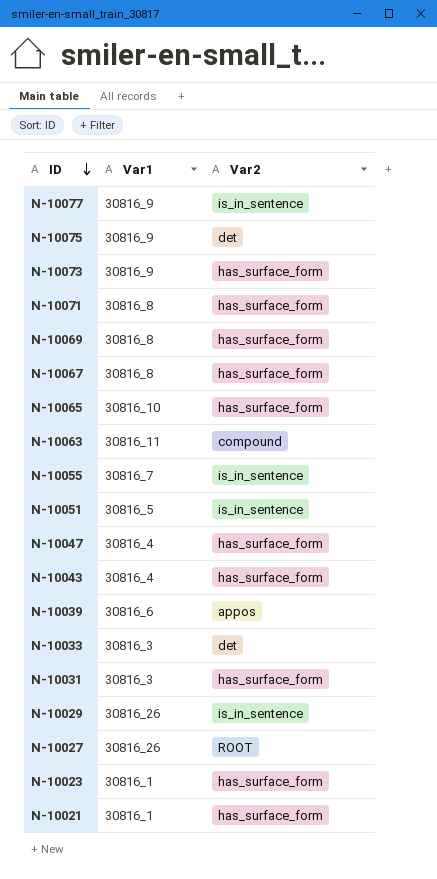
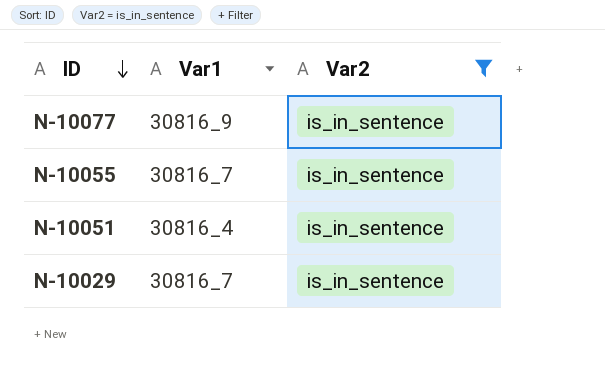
filter: none -> Var2 = is_in_sentence
N-10051 | Var1: 30816_5 -> 30816_4
N-10029 | Var1: 30816_26 -> 30816_7

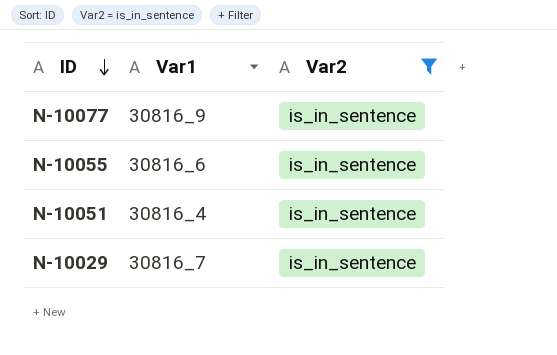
N-10055 | Var1: 30816_7 -> 30816_6

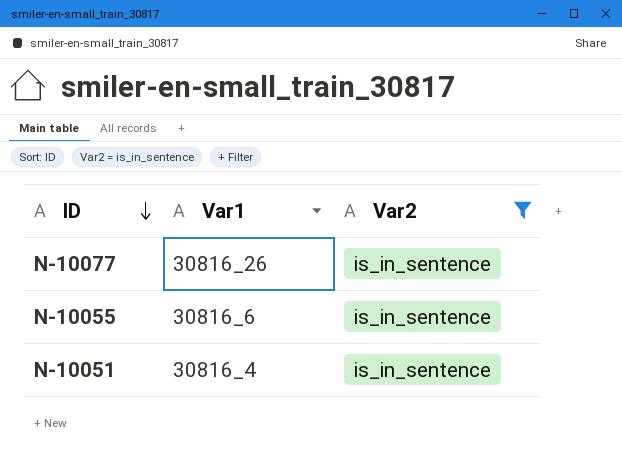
row N-10029: 30816_7 | is_in_sentence -> none
N-10077 | Var1: 30816_9 -> 30816_26

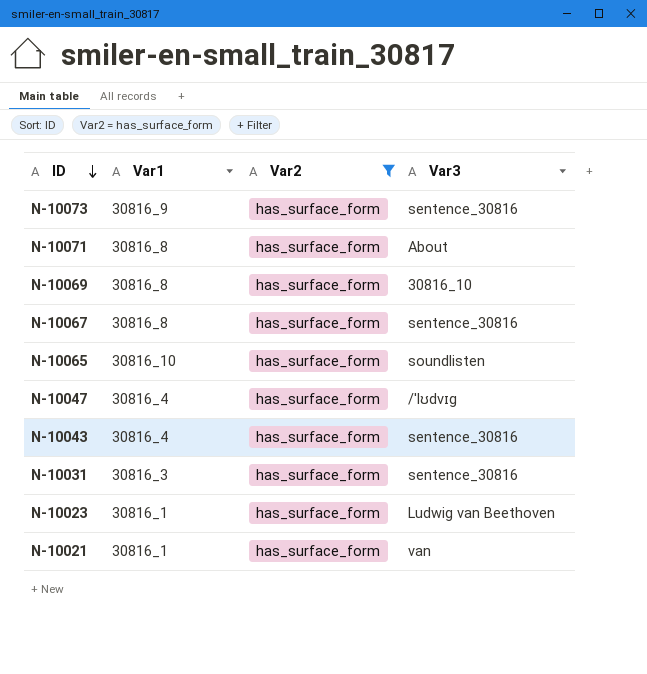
filter: Var2 = is_in_sentence -> Var2 = has_surface_form
column Var3 | position: none -> 4

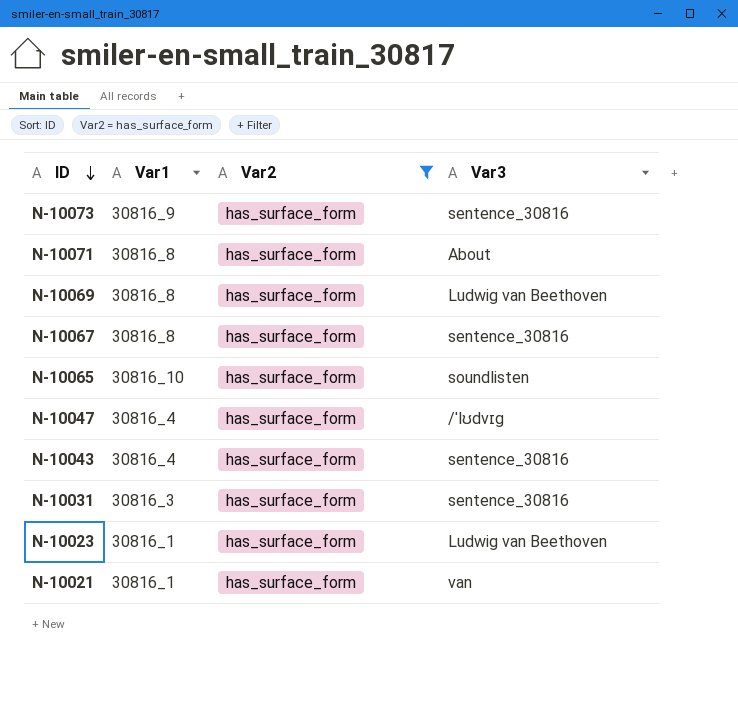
N-10069 | Var3: 30816_10 -> Ludwig van Beethoven

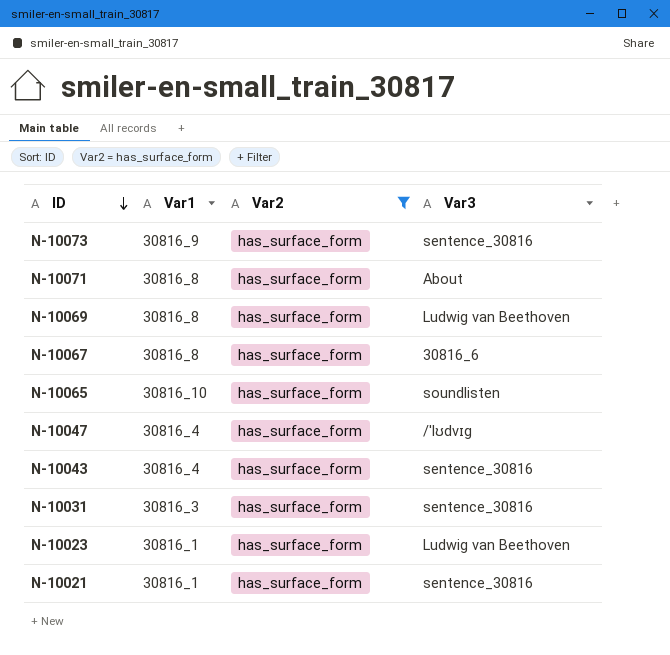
N-10067 | Var3: sentence_30816 -> 30816_6
N-10021 | Var3: van -> sentence_30816

